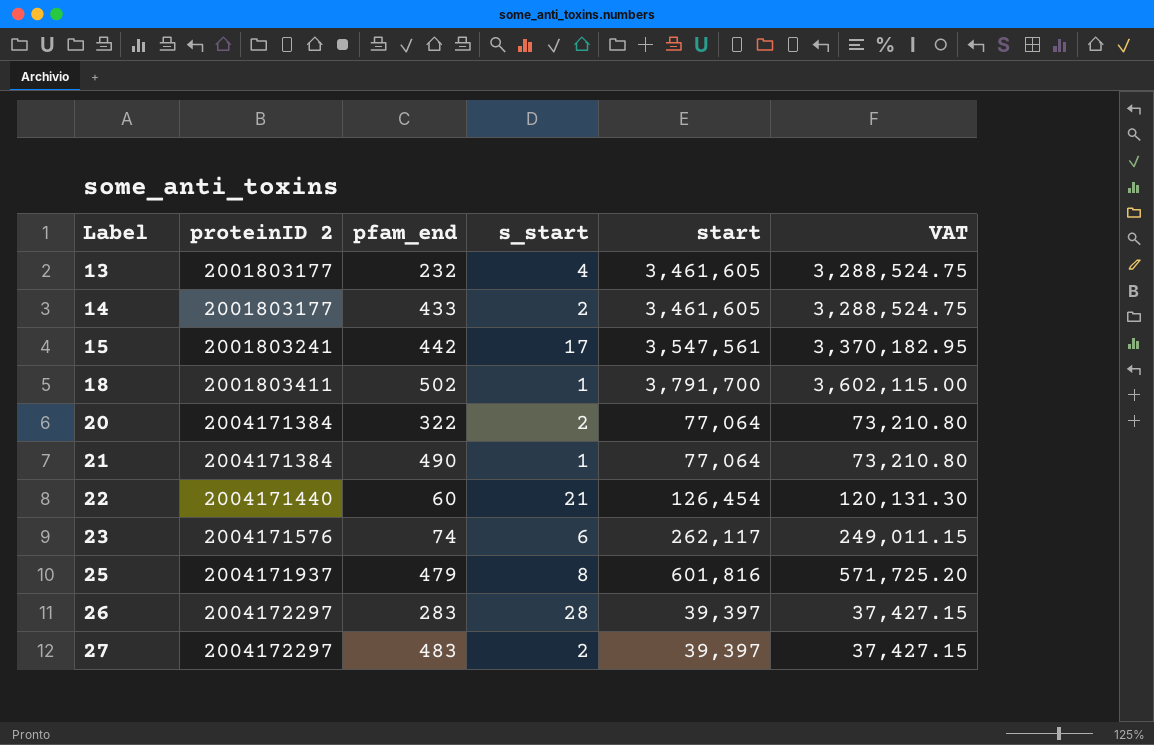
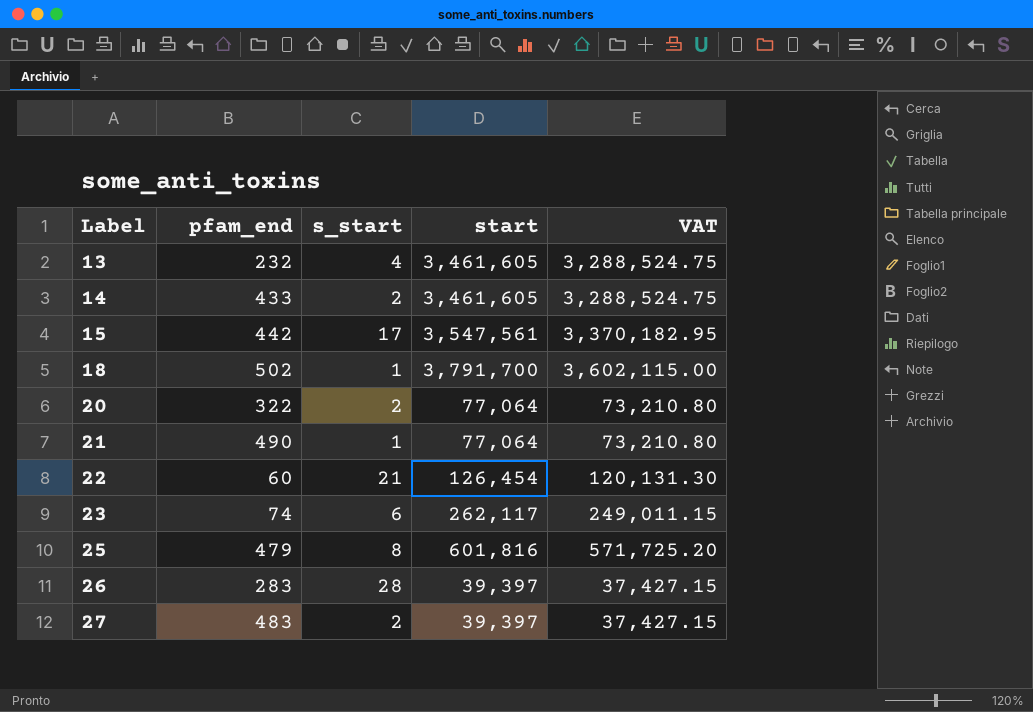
column proteinID 2 | position: 2 -> none

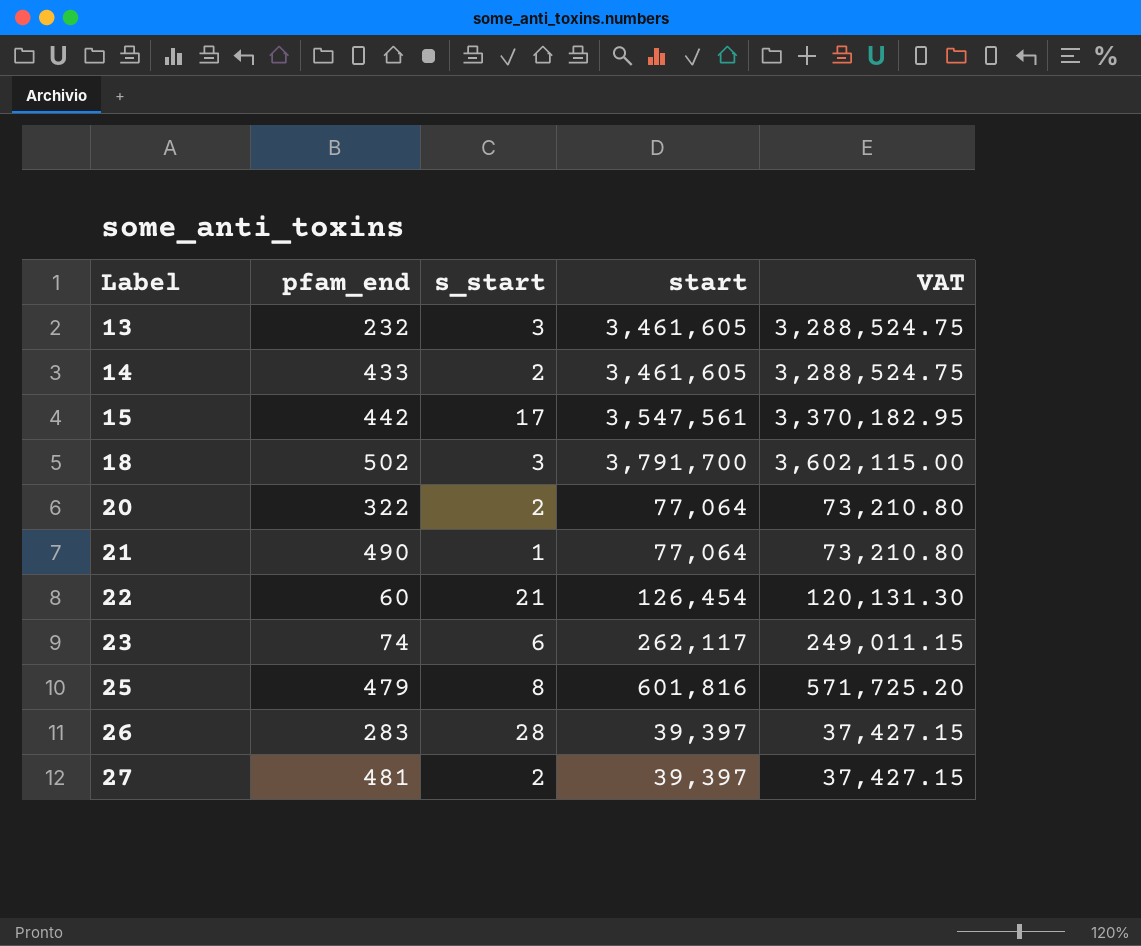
13 | s_start: 4 -> 3
18 | s_start: 1 -> 3
27 | pfam_end: 483 -> 481

